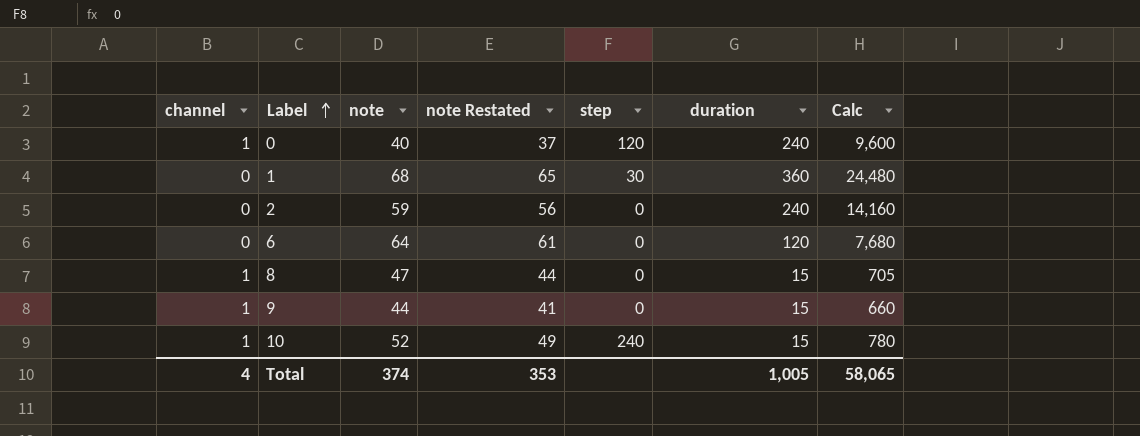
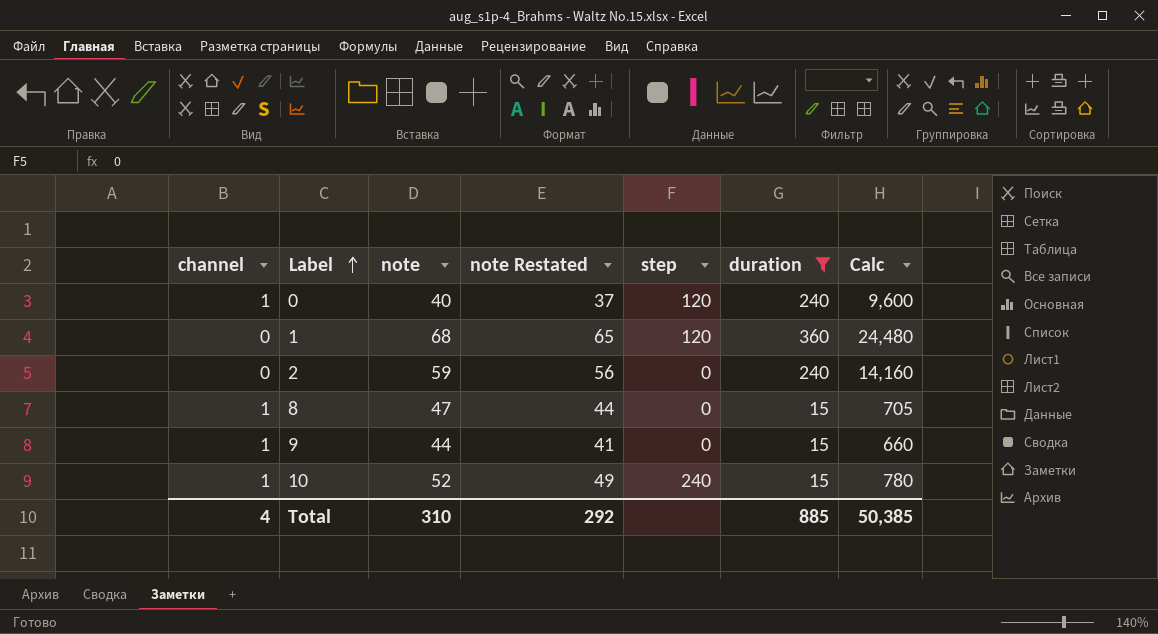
filter: none -> duration != 120
1 | step: 30 -> 120
Total | note: 374 -> 310
Total | note Restated: 353 -> 292
Total | duration: 1,005 -> 885
Total | Calc: 58,065 -> 50,385

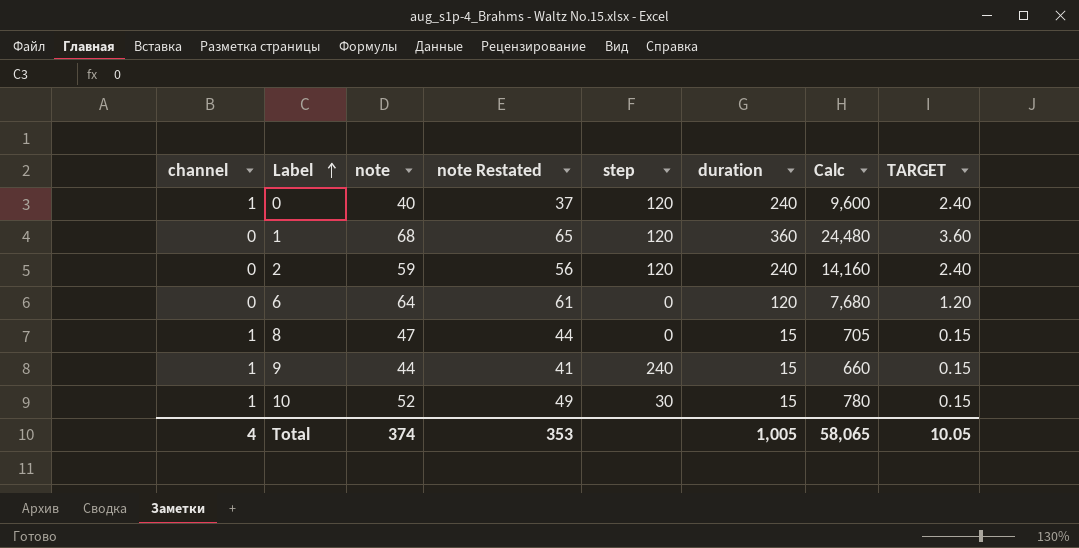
filter: duration != 120 -> none
column TARGET | formula: none -> [duration] * 0.01
2 | step: 0 -> 120
9 | step: 0 -> 240
10 | step: 240 -> 30
Total | note: 310 -> 374
Total | note Restated: 292 -> 353
Total | duration: 885 -> 1,005
Total | Calc: 50,385 -> 58,065

